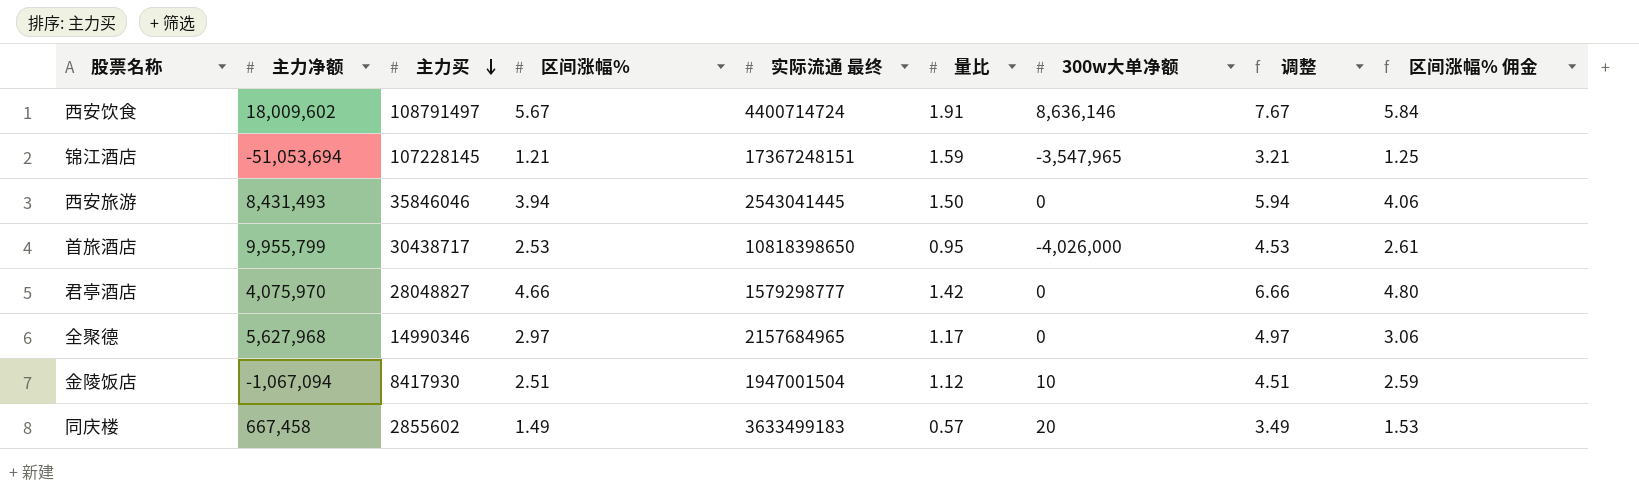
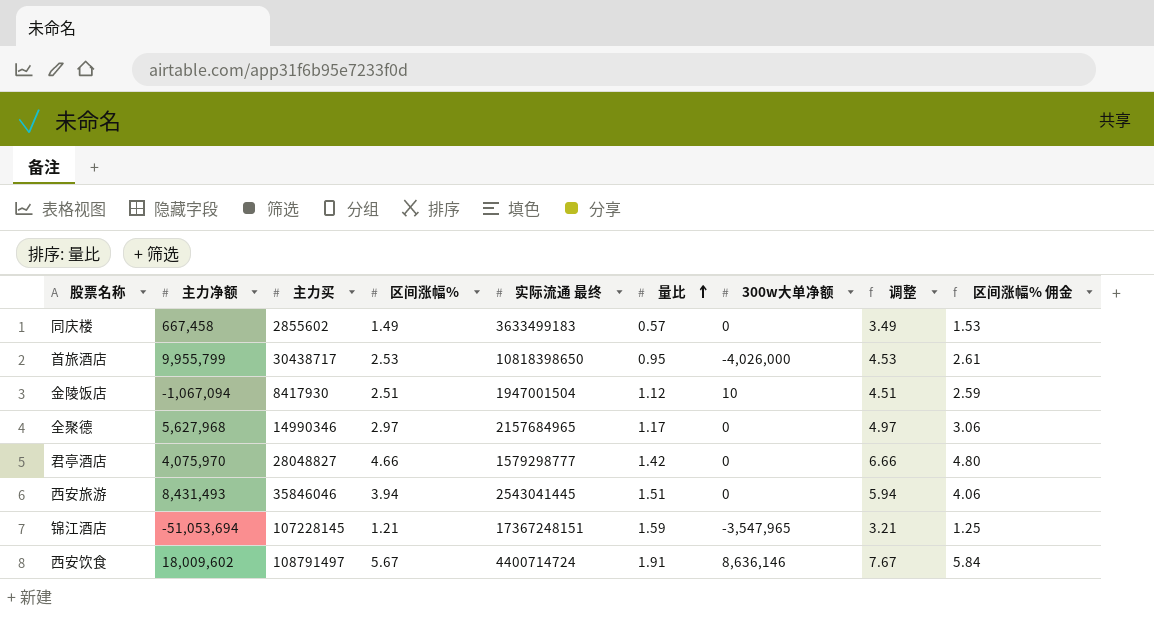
row order: 主力买 descending -> 量比 ascending
同庆楼 | 300w大单净额: 20 -> 0
西安旅游 | 量比: 1.50 -> 1.51

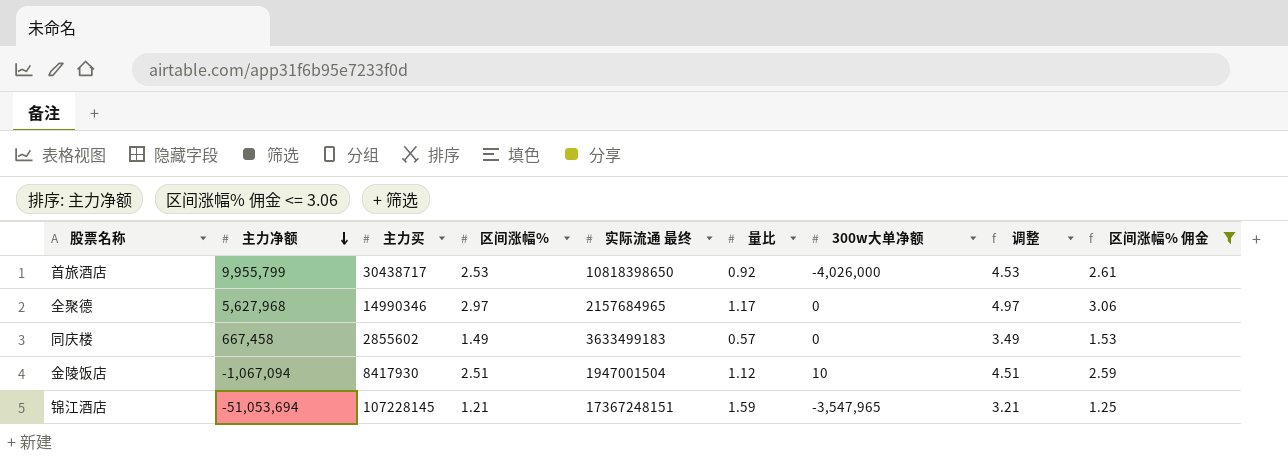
filter: none -> 区间涨幅% 佣金 <= 3.06
row order: 量比 ascending -> 主力净额 descending
首旅酒店 | 量比: 0.95 -> 0.92

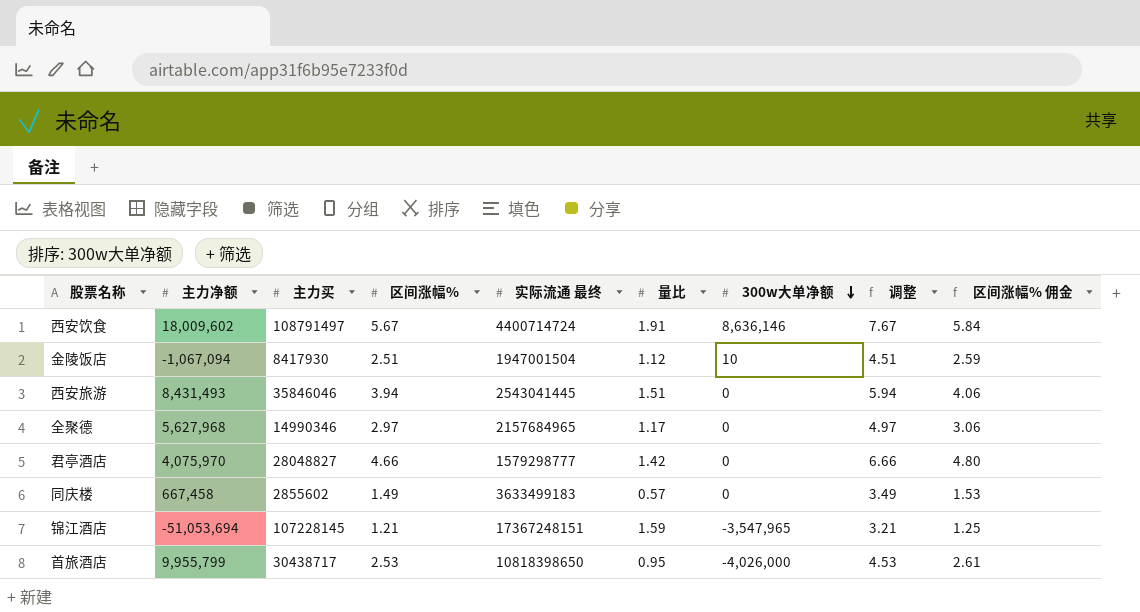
filter: 区间涨幅% 佣金 <= 3.06 -> none
row order: 主力净额 descending -> 300w大单净额 descending
首旅酒店 | 量比: 0.92 -> 0.95

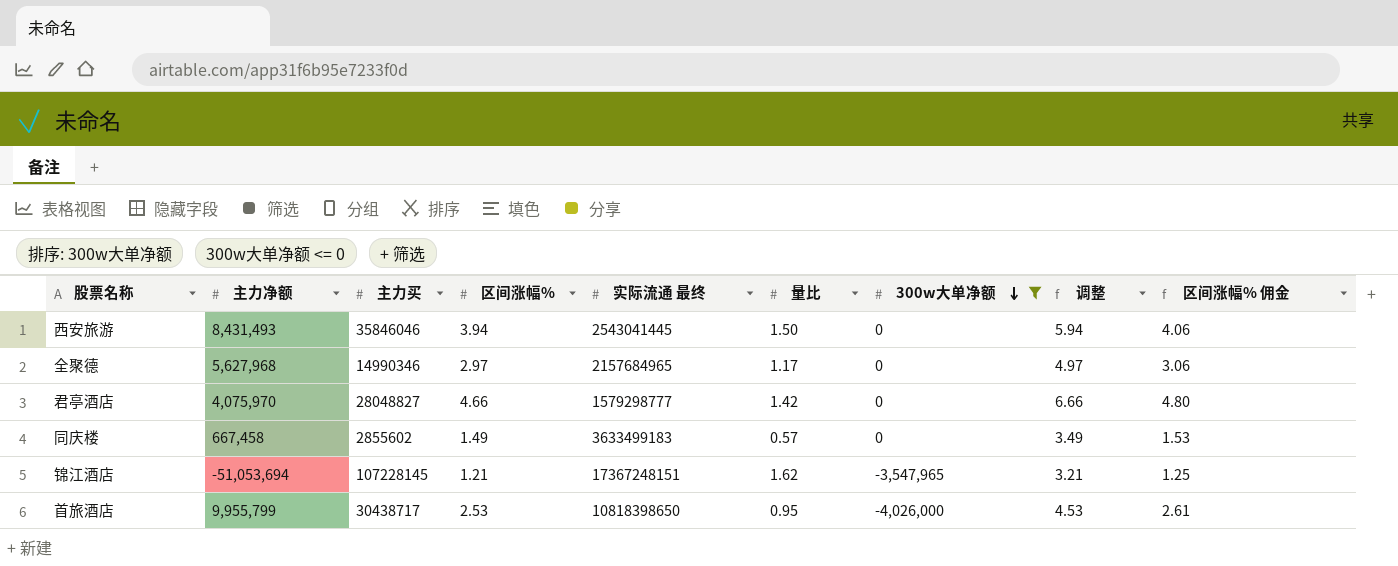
filter: none -> 300w大单净额 <= 0
西安旅游 | 量比: 1.51 -> 1.50
锦江酒店 | 量比: 1.59 -> 1.62

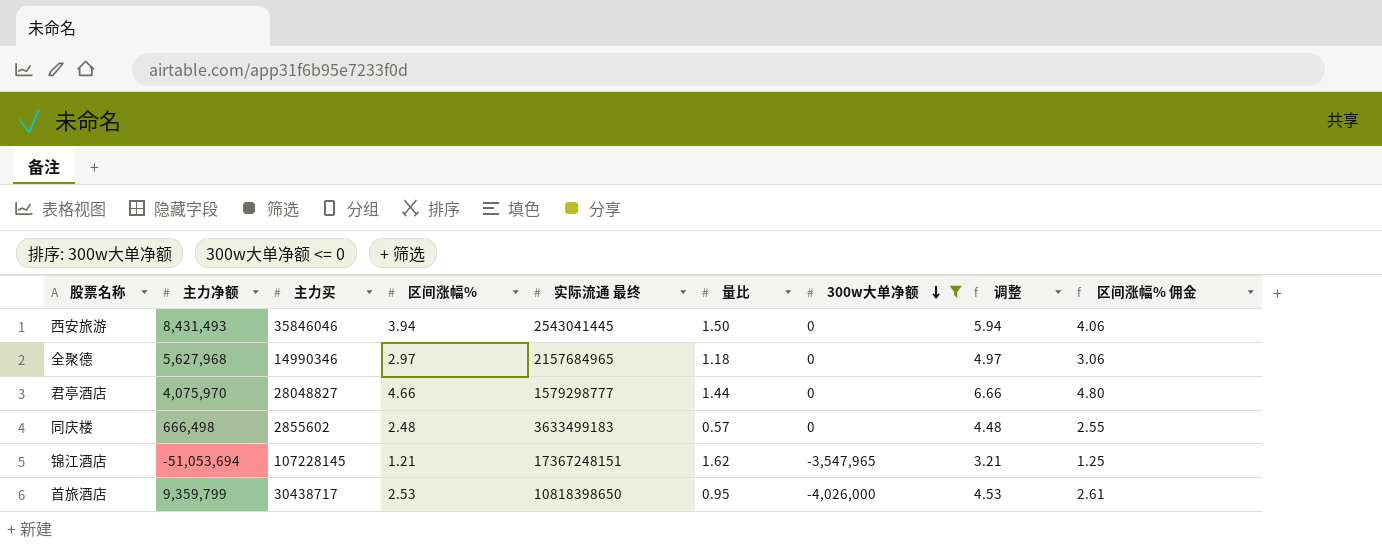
全聚德 | 量比: 1.17 -> 1.18
君亭酒店 | 量比: 1.42 -> 1.44
同庆楼 | 主力净额: 667,458 -> 666,498
同庆楼 | 区间涨幅%: 1.49 -> 2.48
同庆楼 | 调整: 3.49 -> 4.48
同庆楼 | 区间涨幅% 佣金: 1.53 -> 2.55
首旅酒店 | 主力净额: 9,955,799 -> 9,359,799

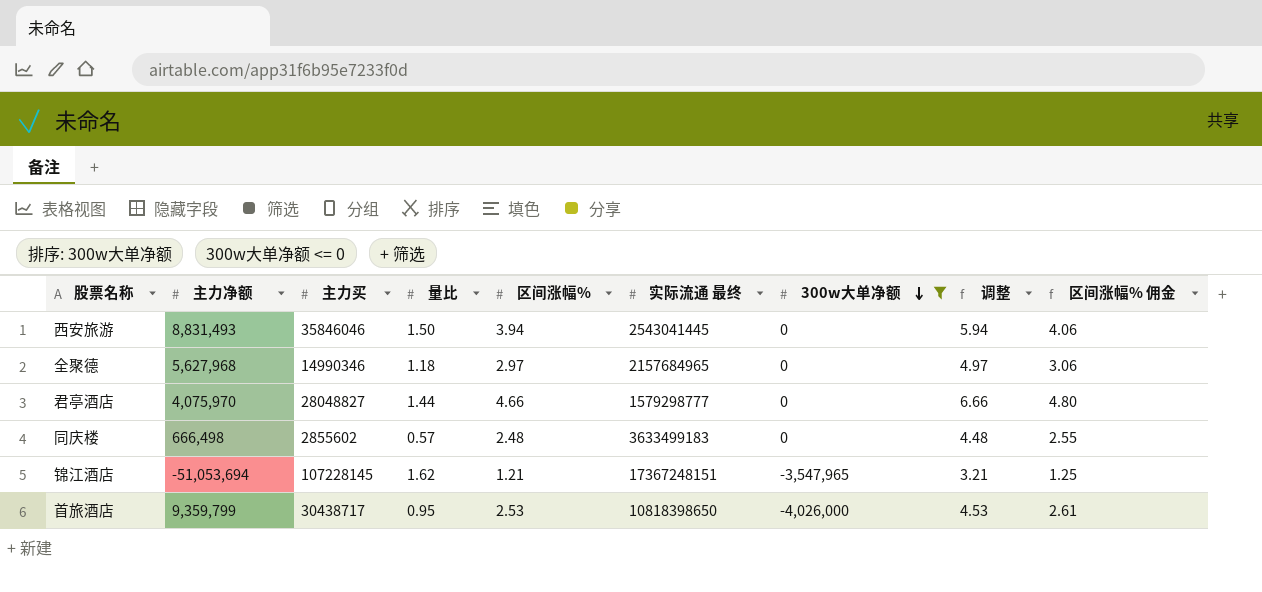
column 量比 | position: 6 -> 4
西安旅游 | 主力净额: 8,431,493 -> 8,831,493

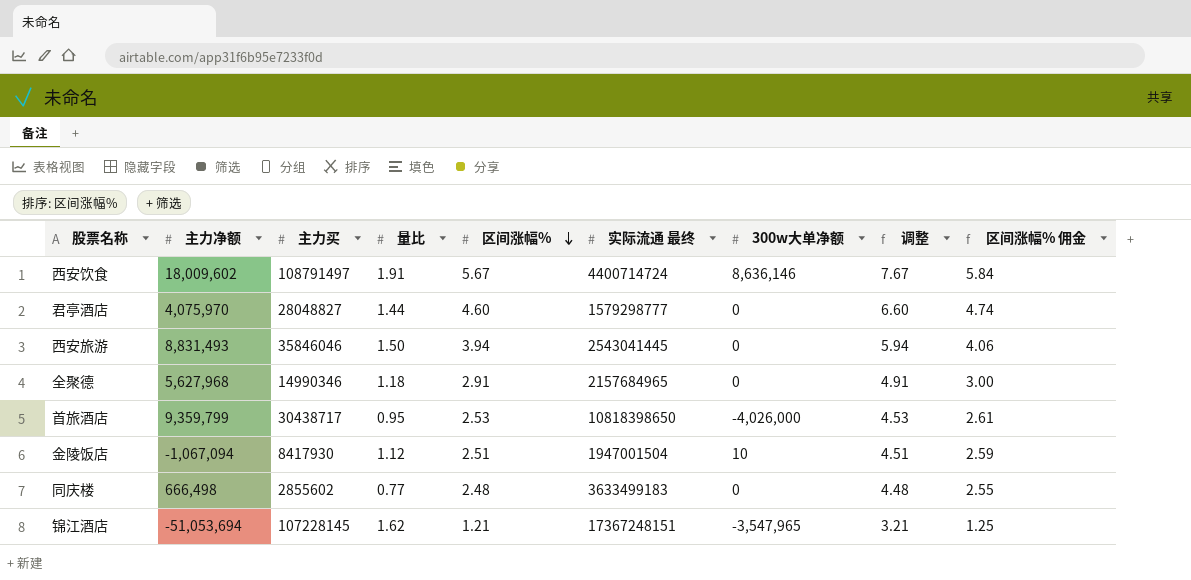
filter: 300w大单净额 <= 0 -> none
row order: 300w大单净额 descending -> 区间涨幅% descending
君亭酒店 | 区间涨幅%: 4.66 -> 4.60
君亭酒店 | 调整: 6.66 -> 6.60
君亭酒店 | 区间涨幅% 佣金: 4.80 -> 4.74
全聚德 | 区间涨幅%: 2.97 -> 2.91
全聚德 | 调整: 4.97 -> 4.91
全聚德 | 区间涨幅% 佣金: 3.06 -> 3.00
同庆楼 | 量比: 0.57 -> 0.77

